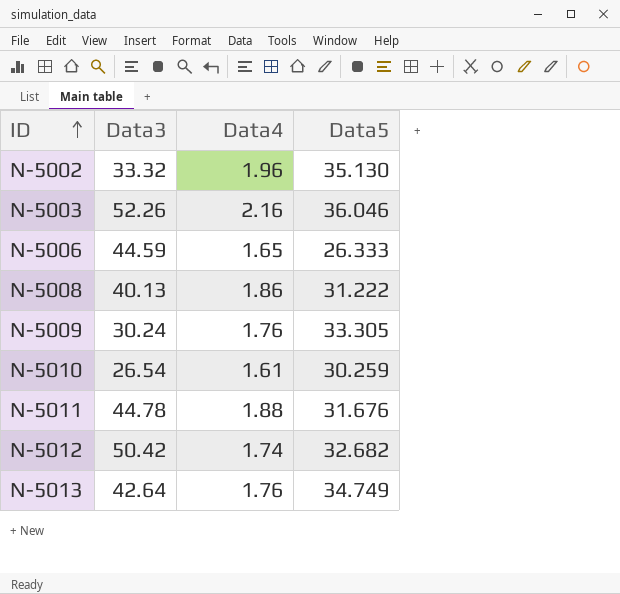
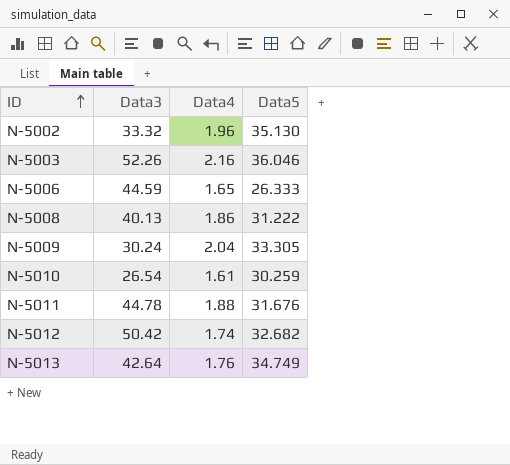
N-5009 | Data4: 1.76 -> 2.04

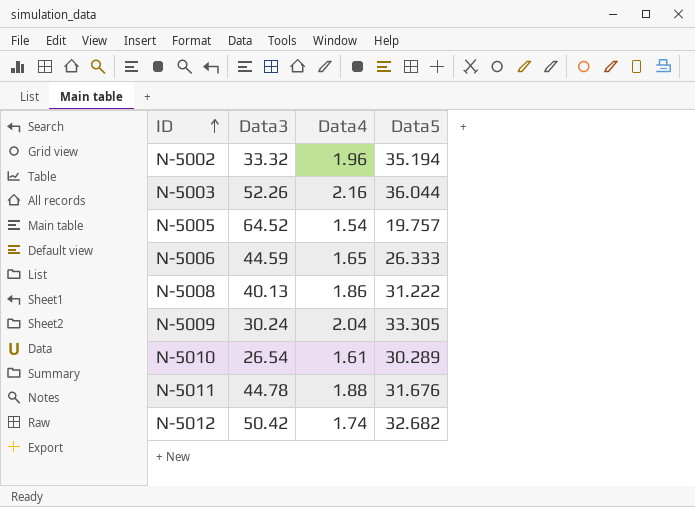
row N-5013: 42.64 | 1.76 | 34.749 -> none
N-5002 | Data5: 35.130 -> 35.194
N-5003 | Data5: 36.046 -> 36.044
row N-5005: none -> 64.52 | 1.54 | 19.757
N-5010 | Data5: 30.259 -> 30.289

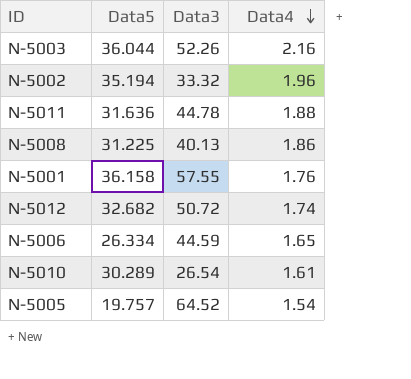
row order: ID ascending -> Data4 descending
column Data5 | position: 4 -> 2
row N-5009: 30.24 | 2.04 | 33.305 -> none
N-5011 | Data5: 31.676 -> 31.636
N-5008 | Data5: 31.222 -> 31.225
row N-5001: none -> 36.158 | 57.55 | 1.76
N-5012 | Data3: 50.42 -> 50.72
N-5006 | Data5: 26.333 -> 26.334

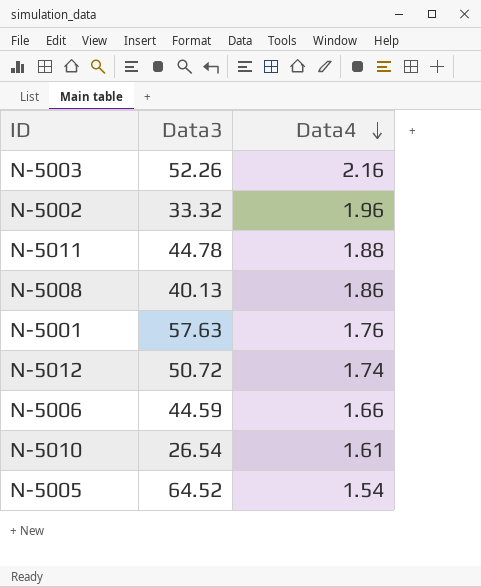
column Data5 | position: 2 -> none
N-5001 | Data3: 57.55 -> 57.63
N-5006 | Data4: 1.65 -> 1.66

